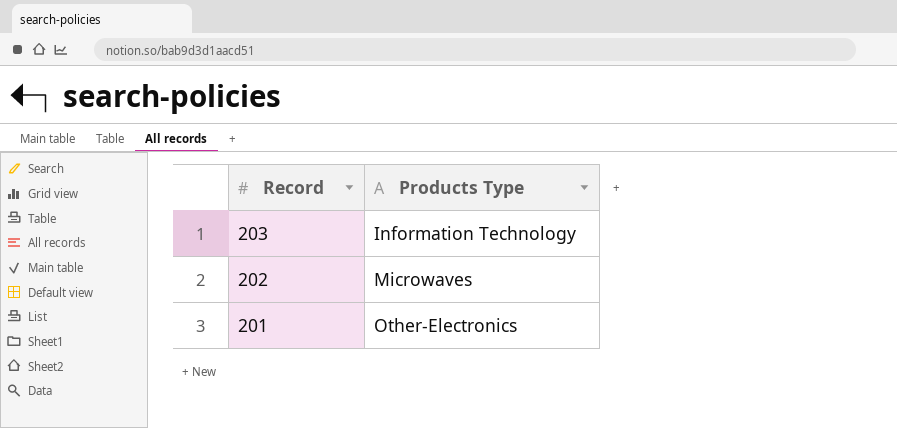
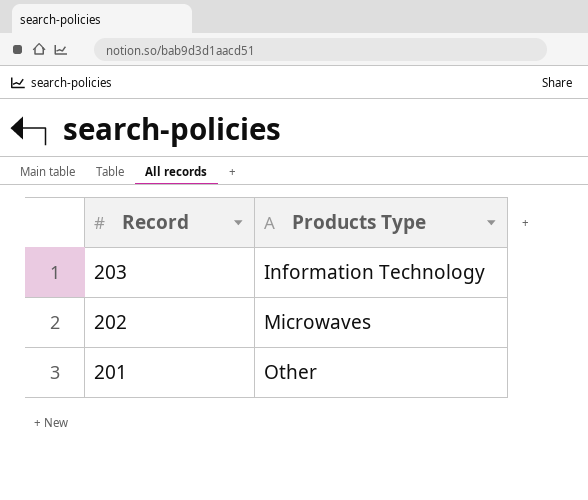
201 | Products Type: Other-Electronics -> Other

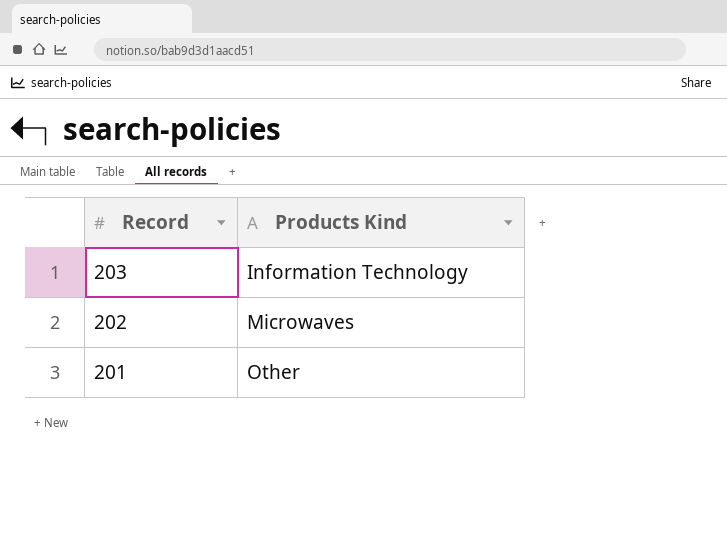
column name: Products Type -> Products Kind

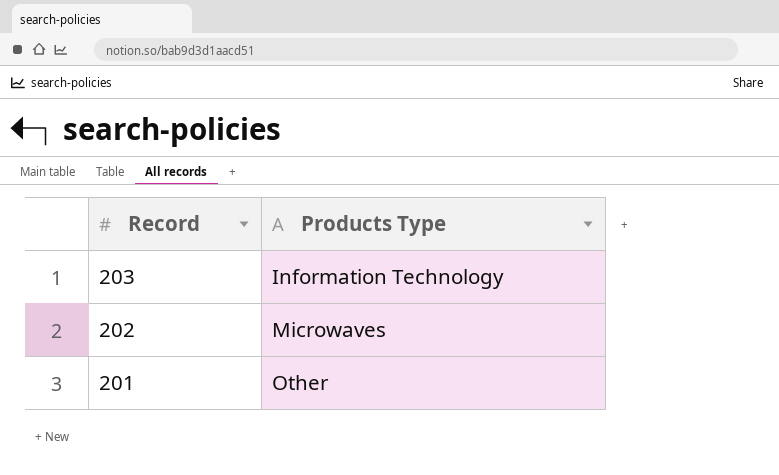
column name: Products Kind -> Products Type

